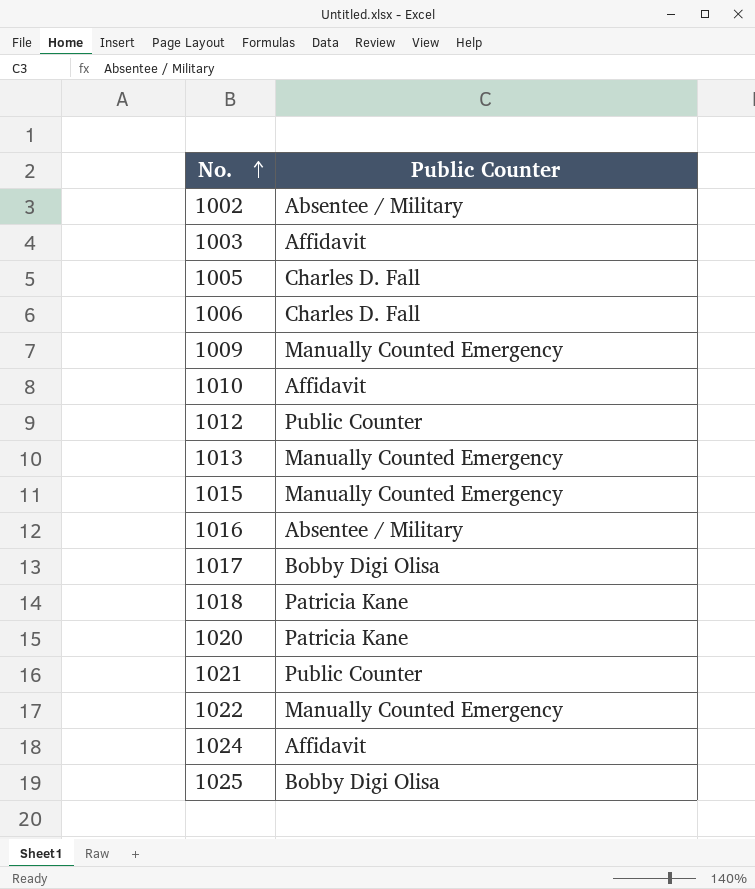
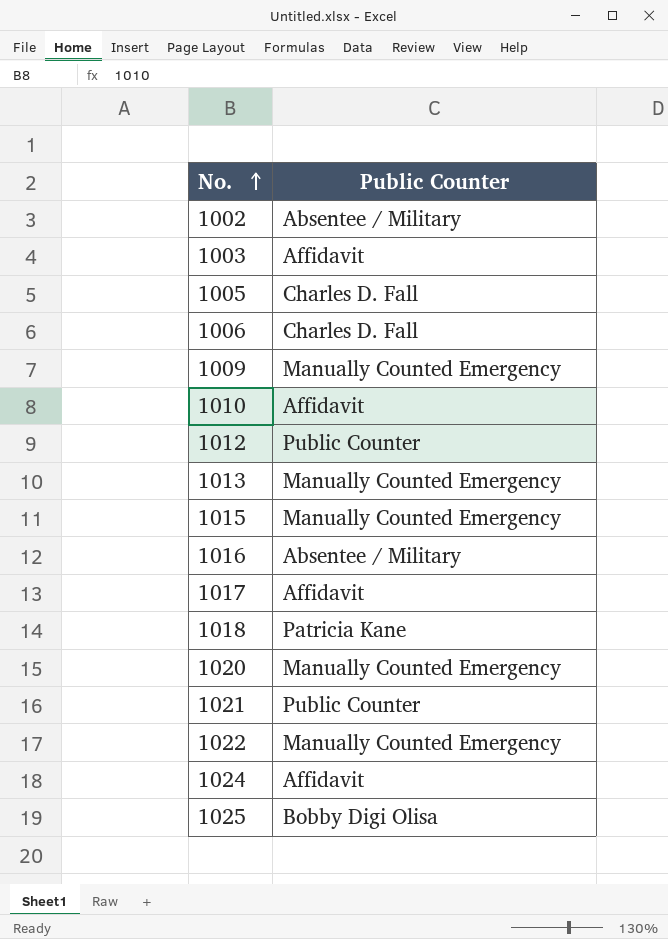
1017 | Public Counter: Bobby Digi Olisa -> Affidavit
1020 | Public Counter: Patricia Kane -> Manually Counted Emergency

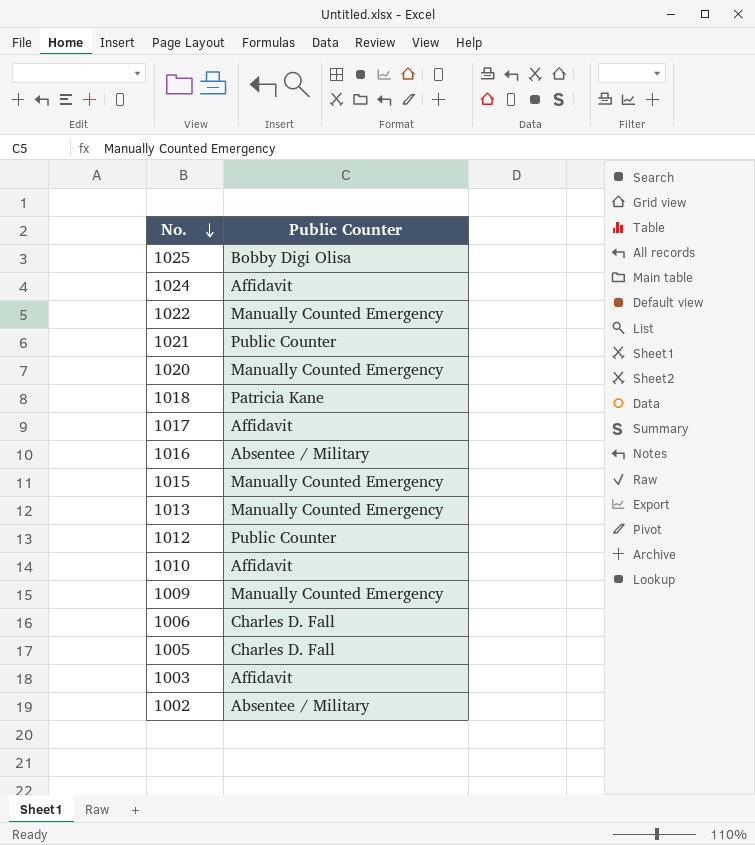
row order: No. ascending -> No. descending

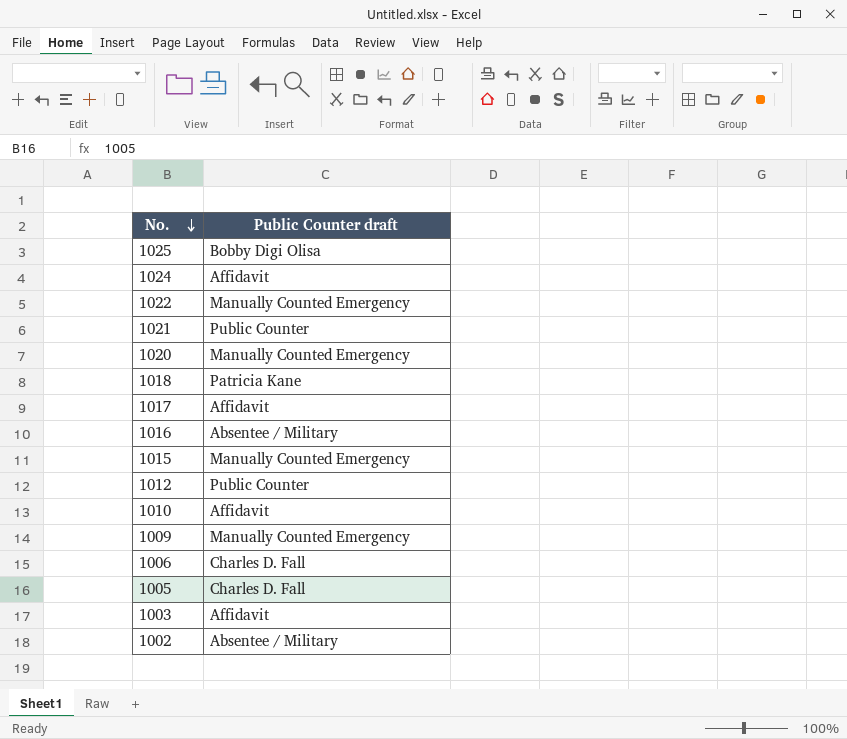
column name: Public Counter -> Public Counter draft
row 1013: Manually Counted Emergency -> none

